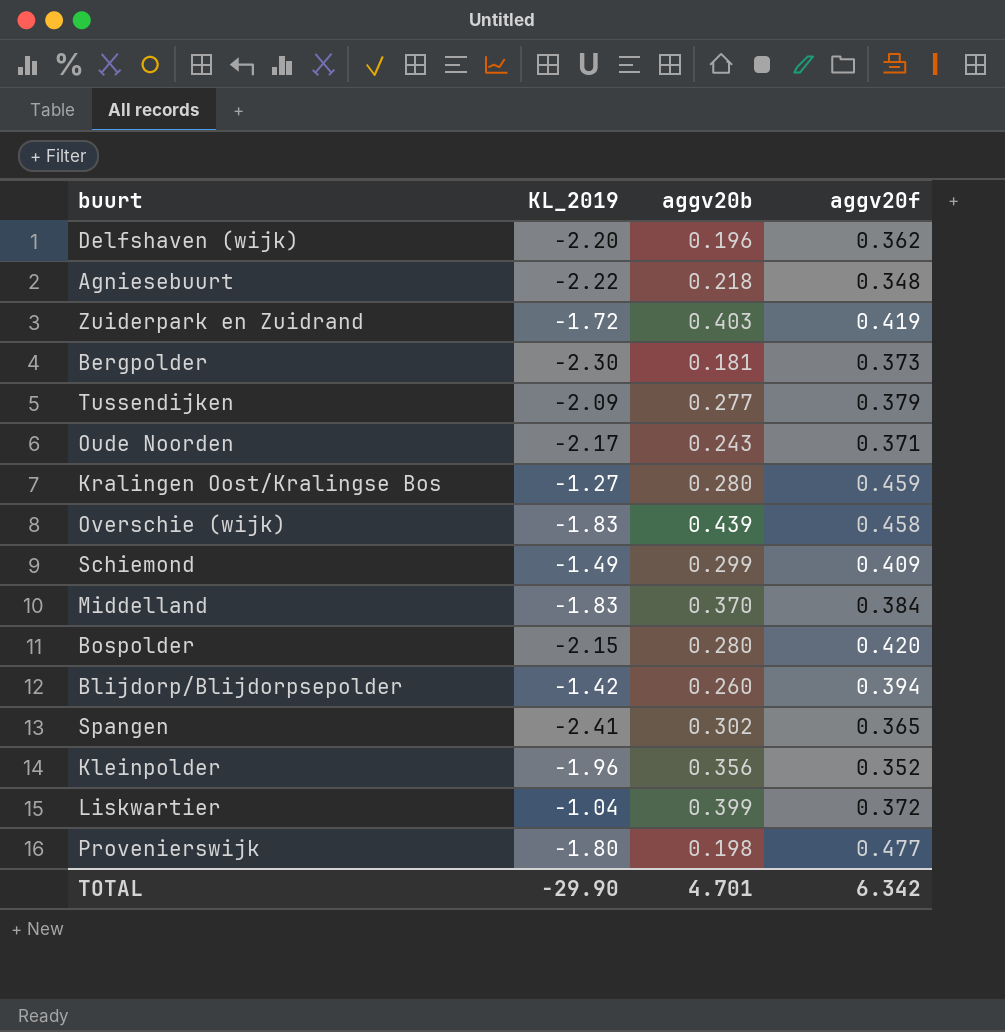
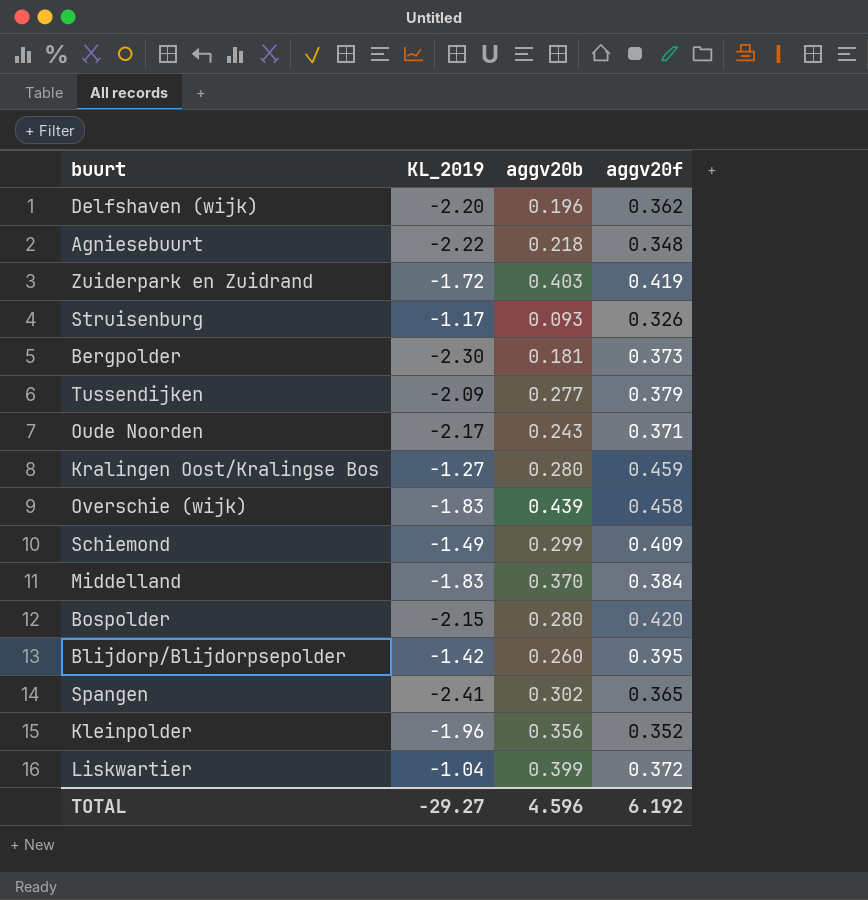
row Provenierswijk: -1.80 | 0.198 | 0.477 -> none
row Struisenburg: none -> -1.17 | 0.093 | 0.326
Blijdorp/Blijdorpsepolder | aggv20f: 0.394 -> 0.395
TOTAL | KL_2019: -29.90 -> -29.27
TOTAL | aggv20b: 4.701 -> 4.596
TOTAL | aggv20f: 6.342 -> 6.192

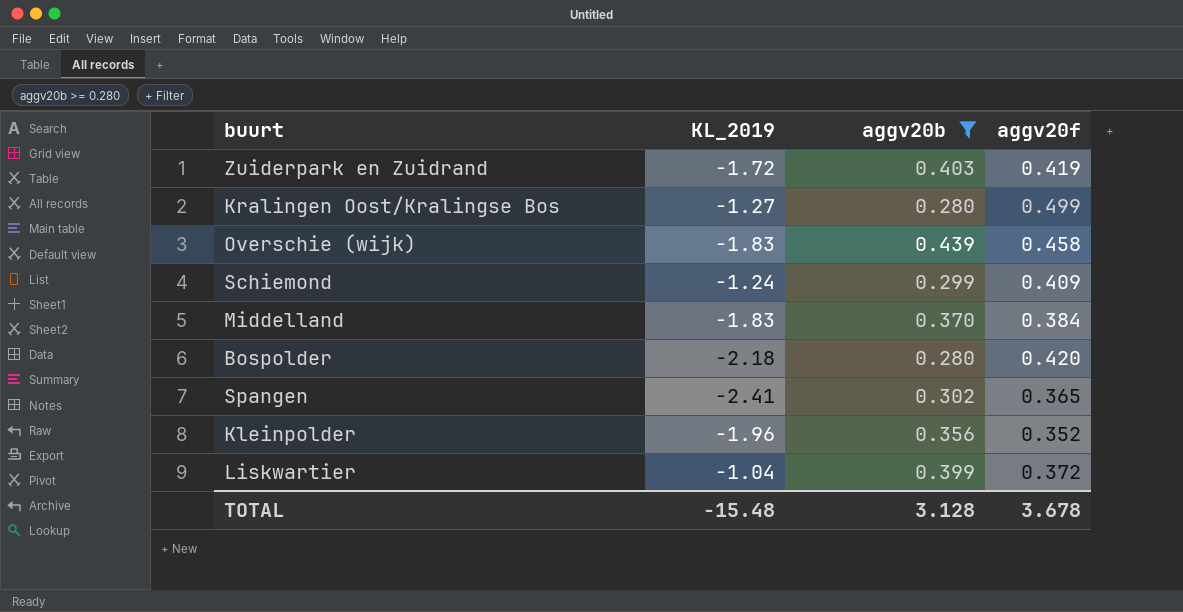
filter: none -> aggv20b >= 0.280
Kralingen Oost/Kralingse Bos | aggv20f: 0.459 -> 0.499
Schiemond | KL_2019: -1.49 -> -1.24
Bospolder | KL_2019: -2.15 -> -2.18
TOTAL | KL_2019: -29.27 -> -15.48
TOTAL | aggv20b: 4.596 -> 3.128
TOTAL | aggv20f: 6.192 -> 3.678

